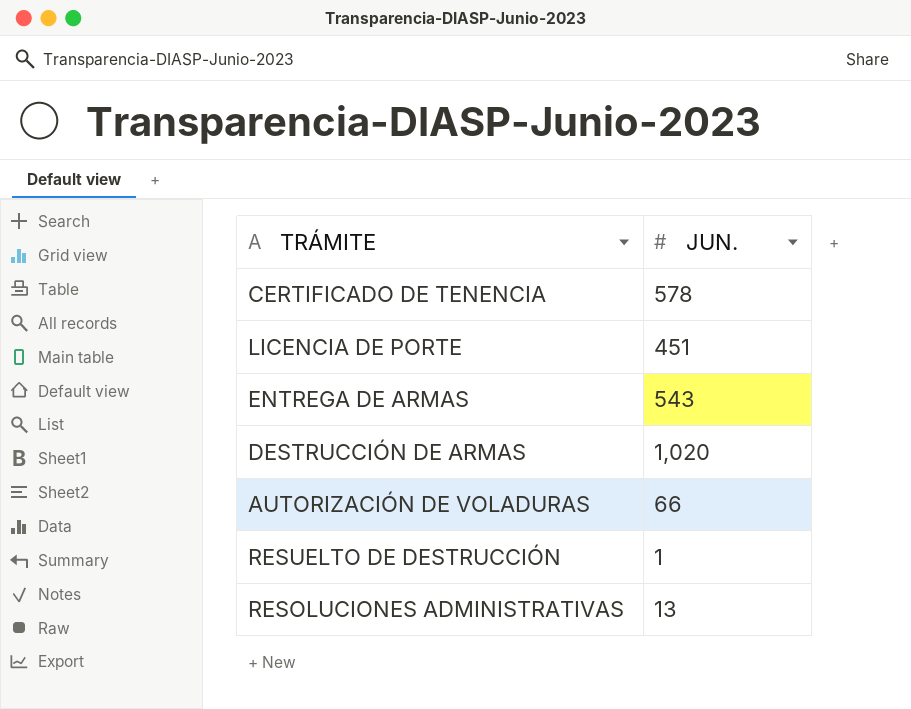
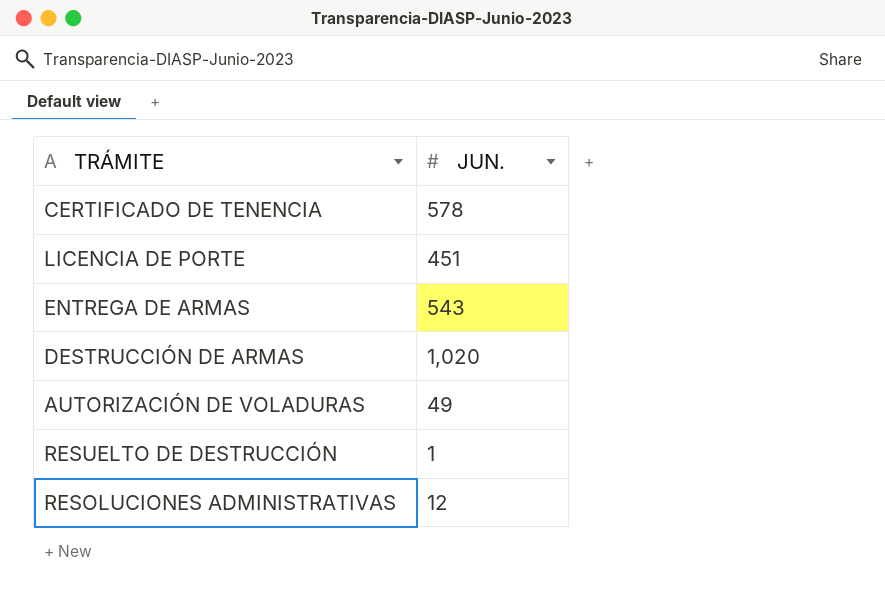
AUTORIZACIÓN DE VOLADURAS | JUN.: 66 -> 49
RESOLUCIONES ADMINISTRATIVAS | JUN.: 13 -> 12

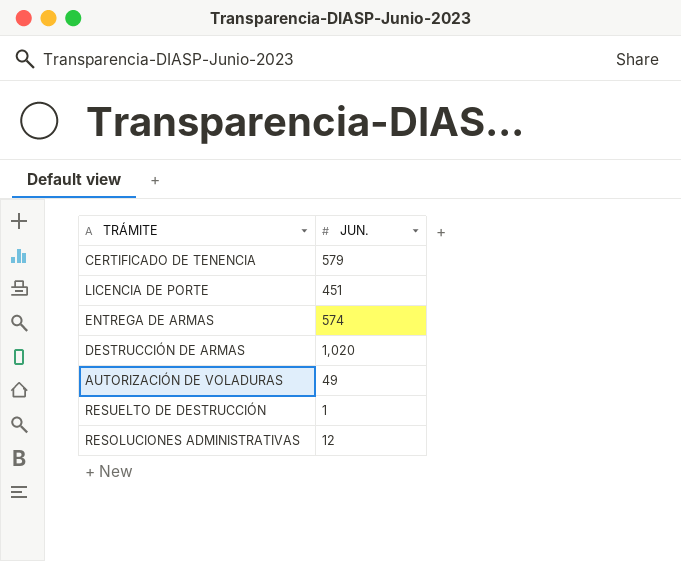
CERTIFICADO DE TENENCIA | JUN.: 578 -> 579
ENTREGA DE ARMAS | JUN.: 543 -> 574

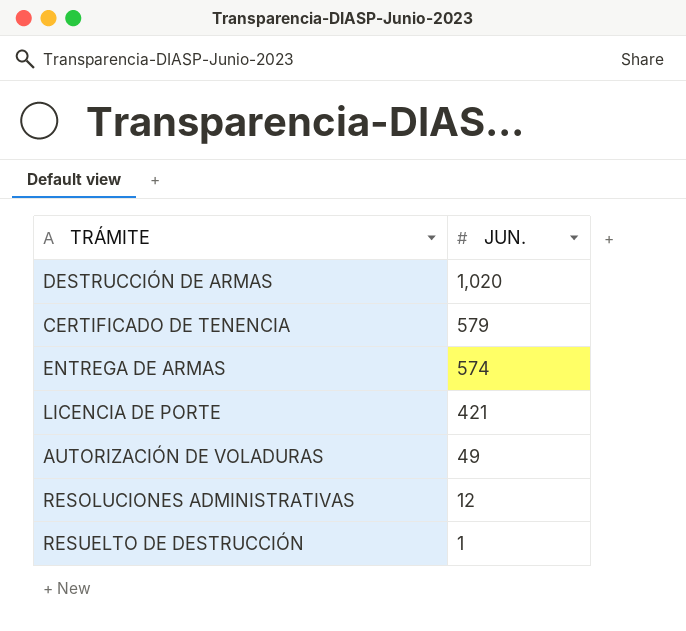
row order: none -> JUN. descending
LICENCIA DE PORTE | JUN.: 451 -> 421

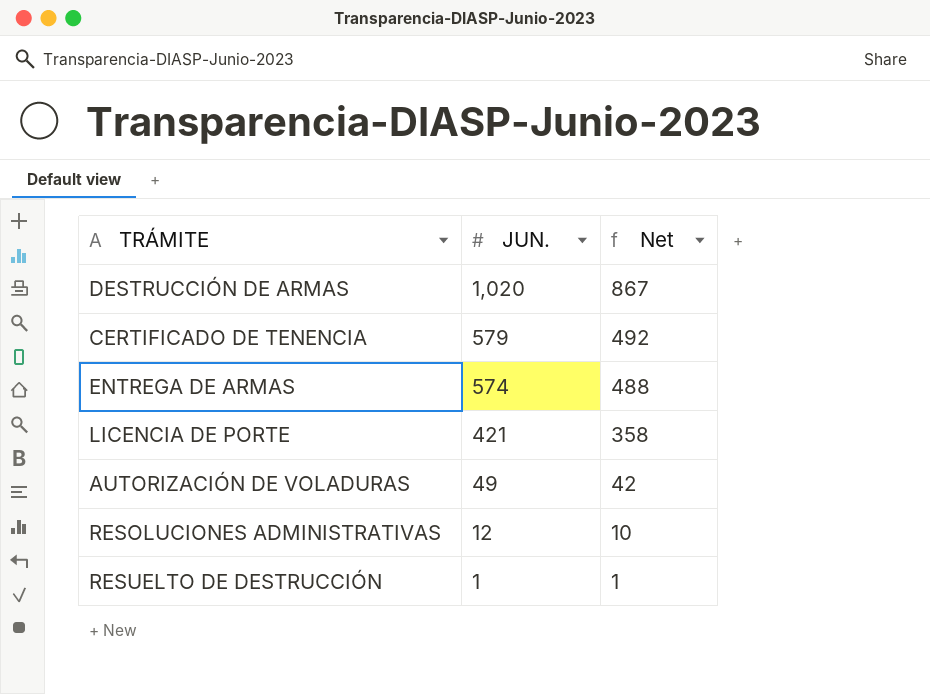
column Net | formula: none -> [JUN.] * 0.85

